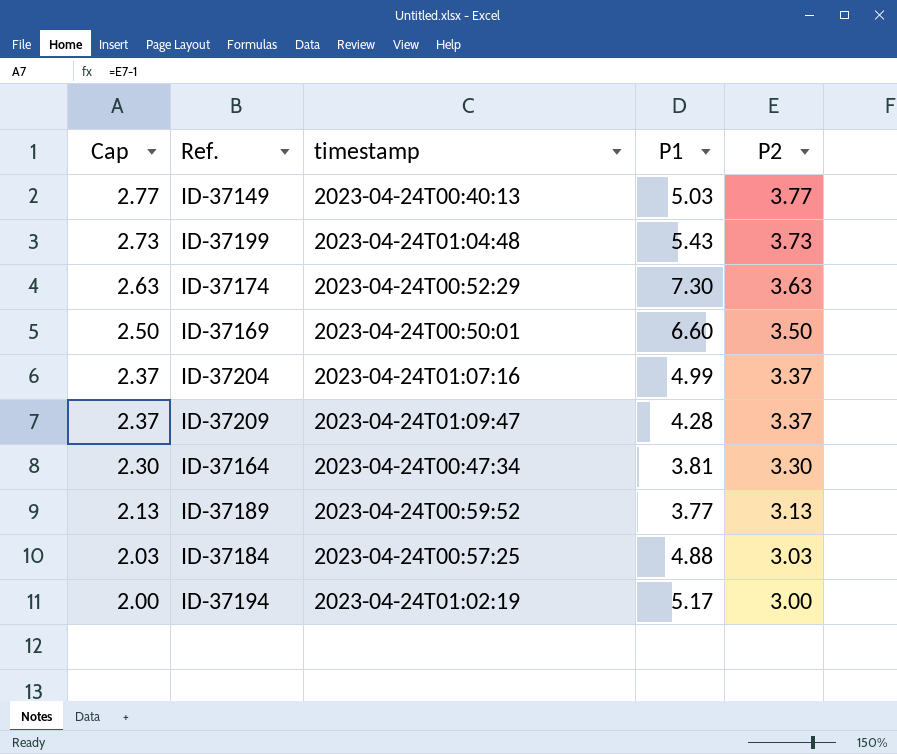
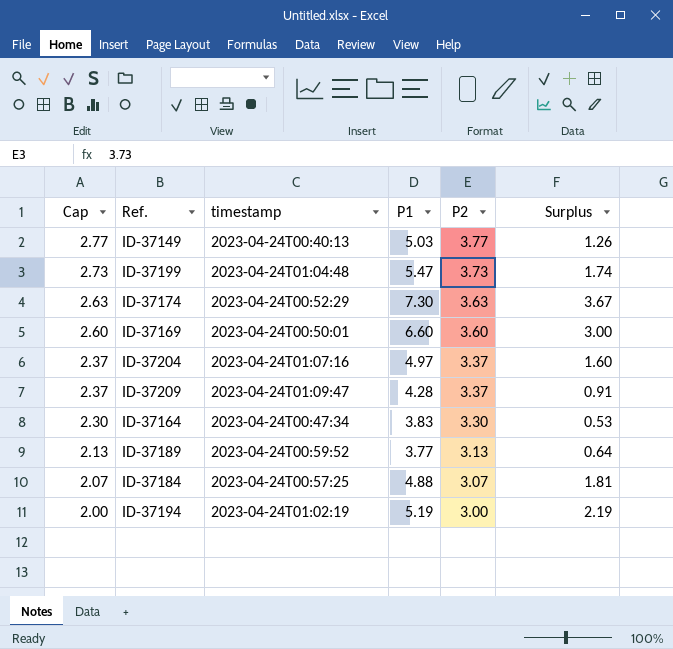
column Surplus | formula: none -> [P1] - [P2]
ID-37199 | P1: 5.43 -> 5.47
ID-37169 | Cap: 2.50 -> 2.60
ID-37169 | P2: 3.50 -> 3.60
ID-37204 | P1: 4.99 -> 4.97
ID-37164 | P1: 3.81 -> 3.83
ID-37184 | Cap: 2.03 -> 2.07
ID-37184 | P2: 3.03 -> 3.07
ID-37194 | P1: 5.17 -> 5.19

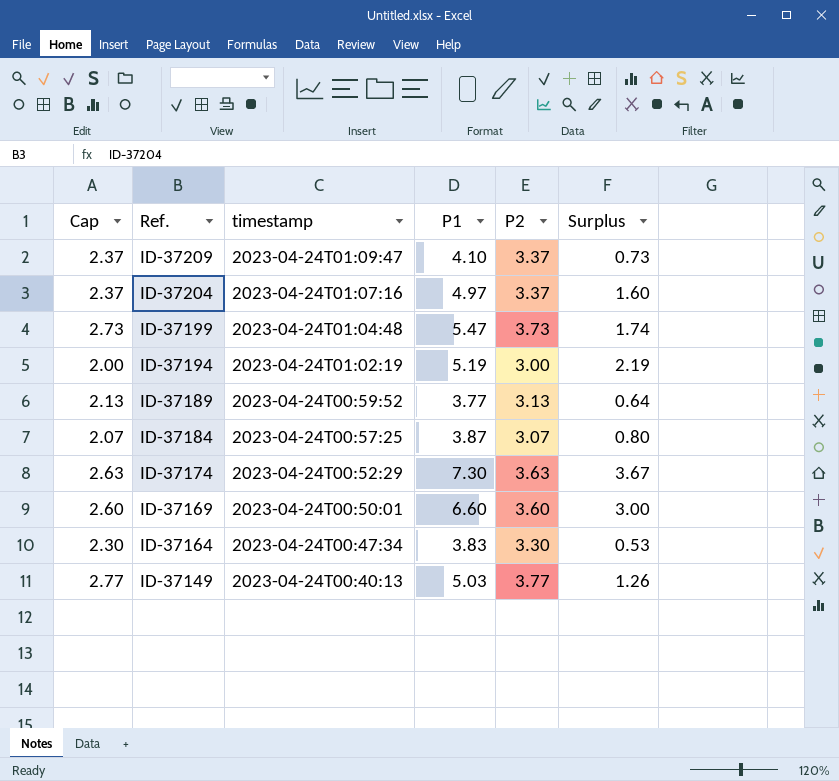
row order: Cap descending -> Ref. descending
ID-37209 | P1: 4.28 -> 4.10
ID-37209 | Surplus: 0.91 -> 0.73
ID-37184 | P1: 4.88 -> 3.87
ID-37184 | Surplus: 1.81 -> 0.80

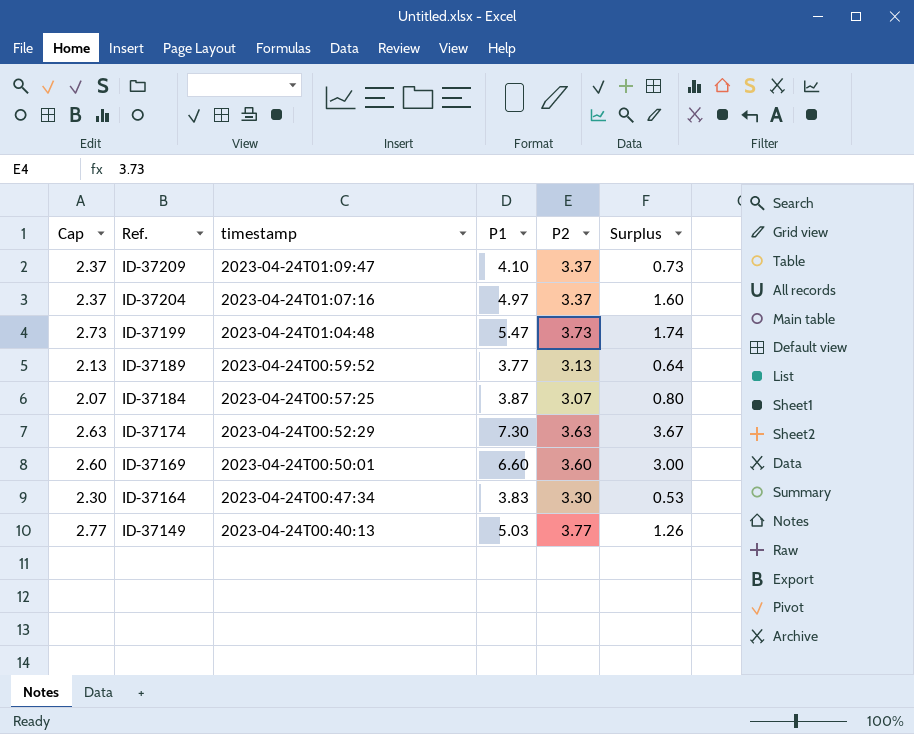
row ID-37194: 2.00 | 2023-04-24T01:02:19 | 5.19 | 3.00 | 2.19 -> none

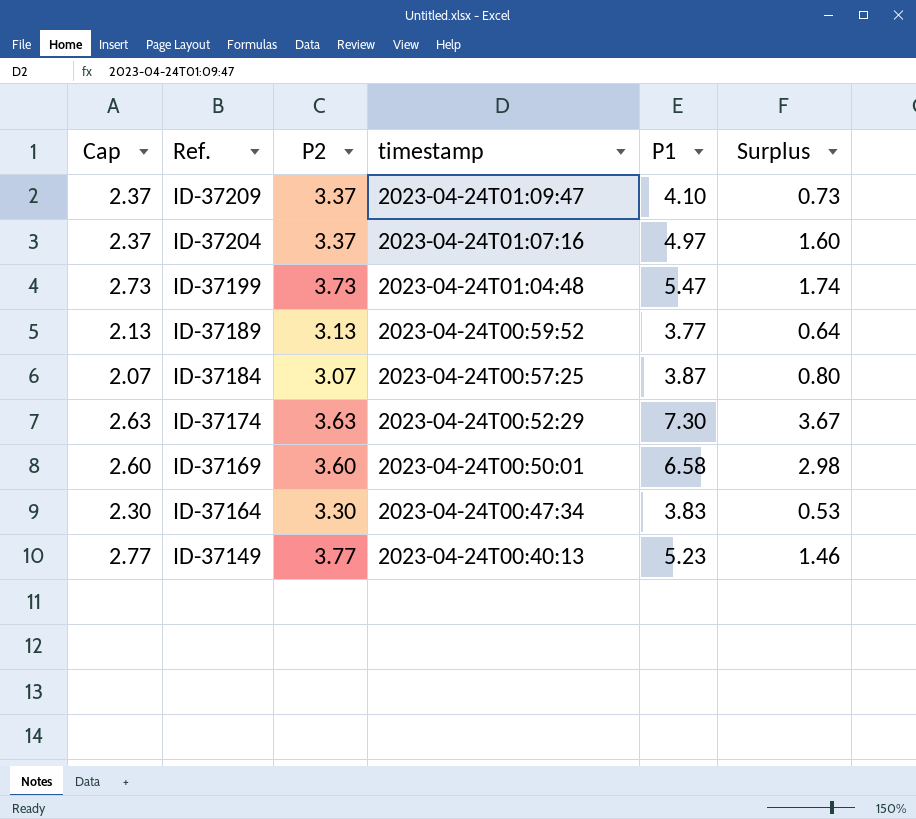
column P2 | position: 5 -> 3
ID-37169 | P1: 6.60 -> 6.58
ID-37169 | Surplus: 3.00 -> 2.98
ID-37149 | P1: 5.03 -> 5.23
ID-37149 | Surplus: 1.26 -> 1.46

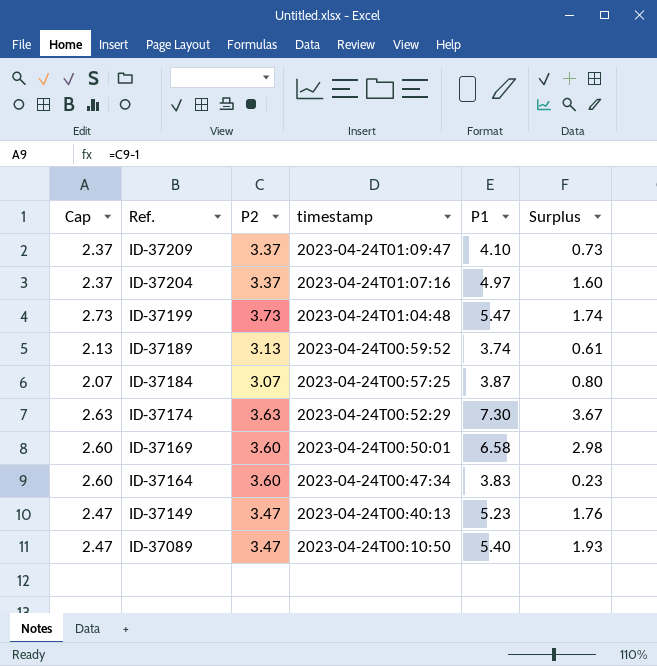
ID-37189 | P1: 3.77 -> 3.74
ID-37189 | Surplus: 0.64 -> 0.61
ID-37164 | Cap: 2.30 -> 2.60
ID-37164 | P2: 3.30 -> 3.60
ID-37164 | Surplus: 0.53 -> 0.23
ID-37149 | Cap: 2.77 -> 2.47
ID-37149 | P2: 3.77 -> 3.47
ID-37149 | Surplus: 1.46 -> 1.76
row ID-37089: none -> 2.47 | 3.47 | 2023-04-24T00:10:50 | 5.40 | 1.93

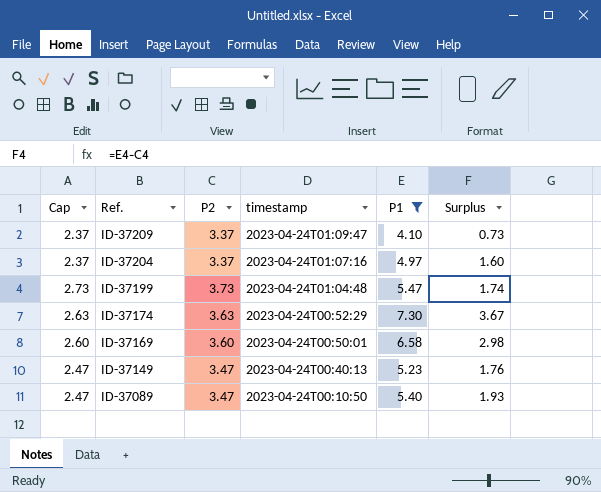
filter: none -> P1 >= 4.10

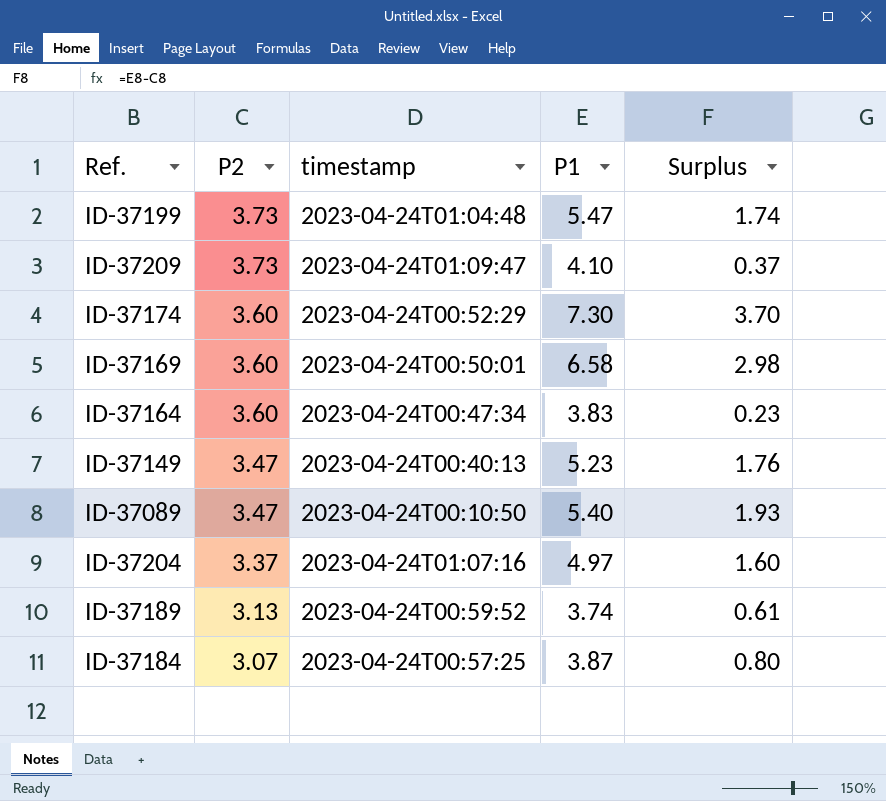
filter: P1 >= 4.10 -> none
row order: Ref. descending -> P2 descending
column Cap | formula: [P2] - 1 -> none
ID-37209 | P2: 3.37 -> 3.73
ID-37209 | Surplus: 0.73 -> 0.37
ID-37174 | P2: 3.63 -> 3.60
ID-37174 | Surplus: 3.67 -> 3.70

